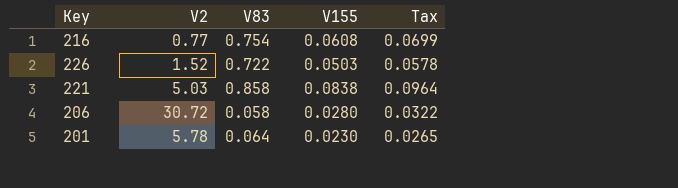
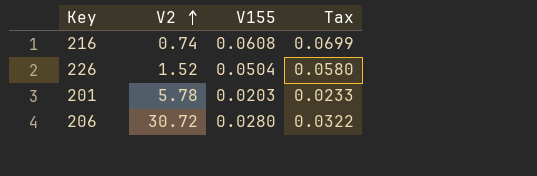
row order: none -> V2 ascending
column V83 | position: 3 -> none
row 221: 5.03 | 0.858 | 0.0838 | 0.0964 -> none
216 | V2: 0.77 -> 0.74
226 | V155: 0.0503 -> 0.0504
226 | Tax: 0.0578 -> 0.0580
201 | V155: 0.0230 -> 0.0203
201 | Tax: 0.0265 -> 0.0233

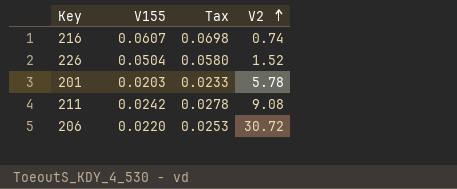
column V2 | position: 2 -> 4
216 | V155: 0.0608 -> 0.0607
216 | Tax: 0.0699 -> 0.0698
row 211: none -> 0.0242 | 0.0278 | 9.08
206 | V155: 0.0280 -> 0.0220
206 | Tax: 0.0322 -> 0.0253

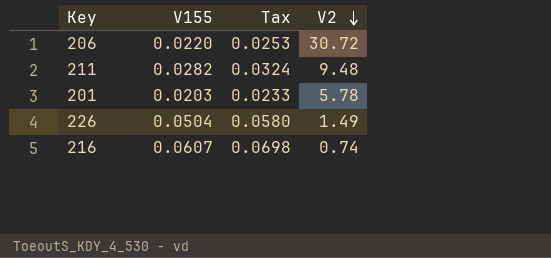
row order: V2 ascending -> V2 descending
211 | V155: 0.0242 -> 0.0282
211 | Tax: 0.0278 -> 0.0324
211 | V2: 9.08 -> 9.48
226 | V2: 1.52 -> 1.49

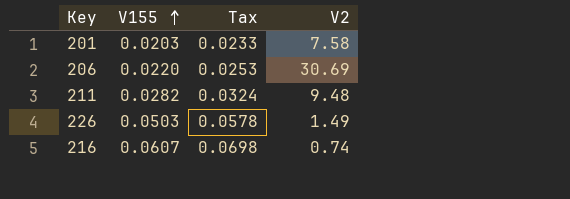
row order: V2 descending -> V155 ascending
201 | V2: 5.78 -> 7.58
206 | V2: 30.72 -> 30.69
226 | V155: 0.0504 -> 0.0503
226 | Tax: 0.0580 -> 0.0578

